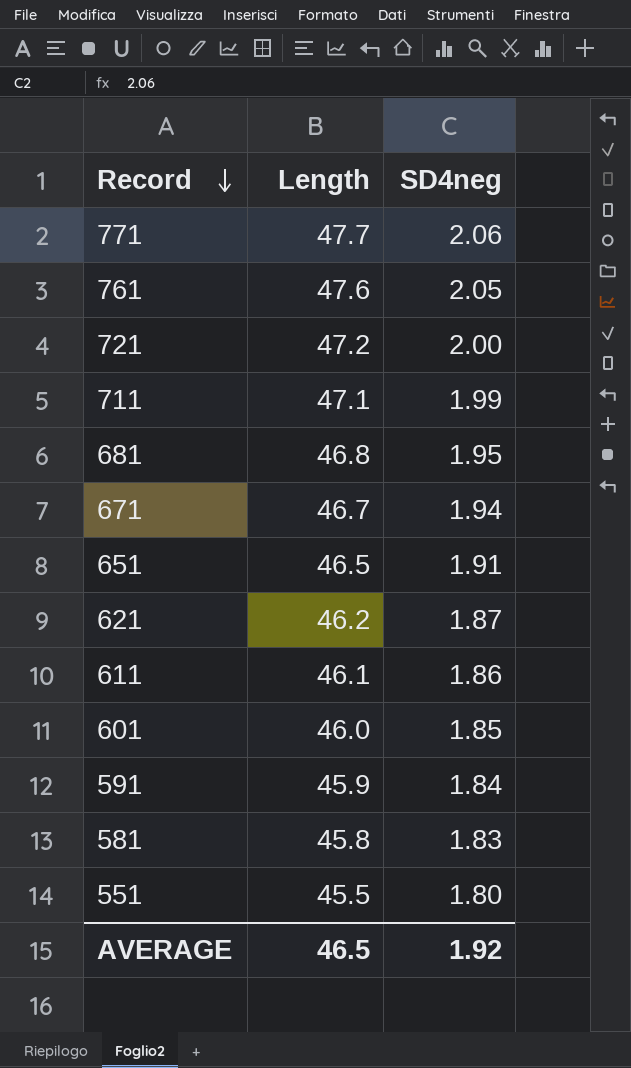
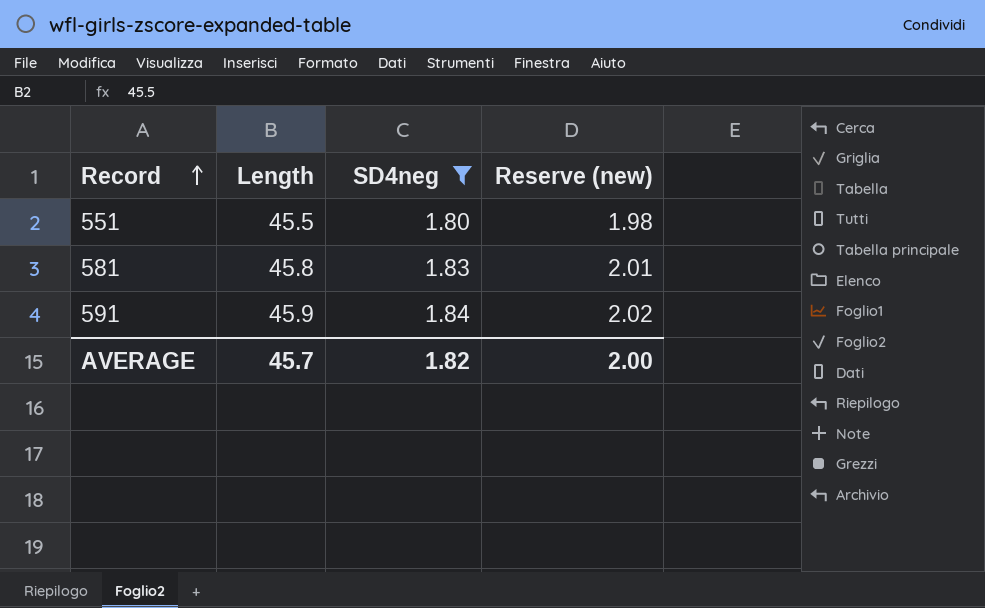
filter: none -> SD4neg <= 1.84
row order: Record descending -> Record ascending
column Reserve (new) | formula: none -> [SD4neg] * 1.1
AVERAGE | Length: 46.5 -> 45.7
AVERAGE | SD4neg: 1.92 -> 1.82

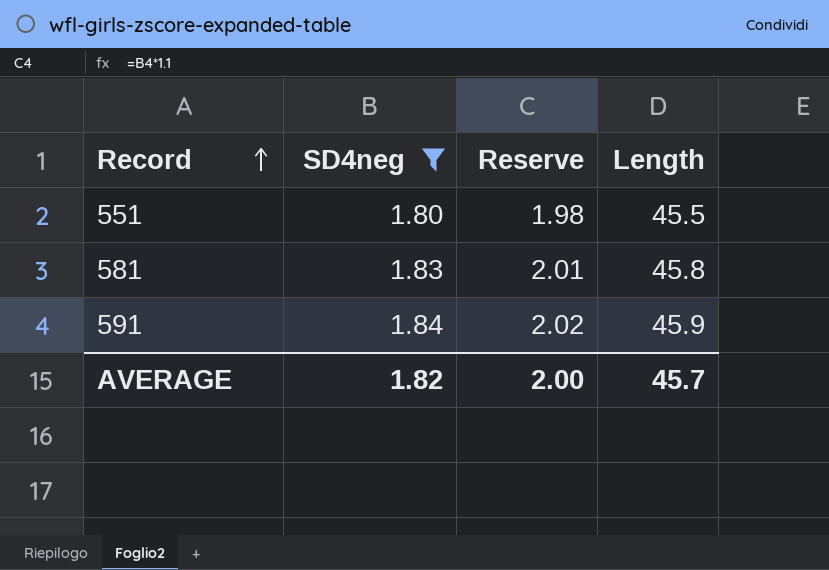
column name: Reserve (new) -> Reserve
column Length | position: 2 -> 4

